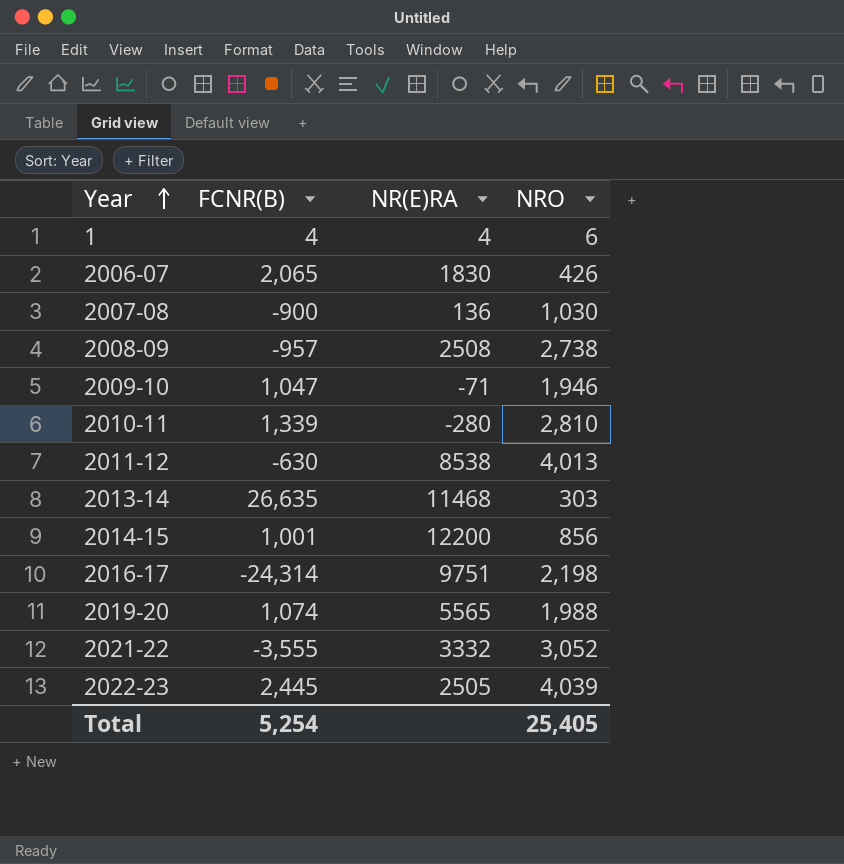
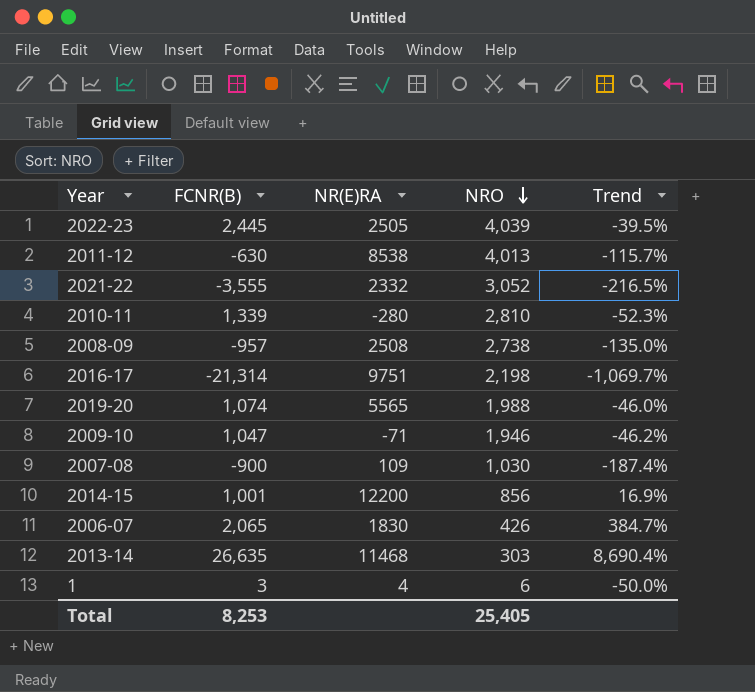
row order: Year ascending -> NRO descending
column Trend | formula: none -> ([FCNR(B)] - [NRO]) / [NRO]
2021-22 | NR(E)RA: 3332 -> 2332
2016-17 | FCNR(B): -24,314 -> -21,314
2007-08 | NR(E)RA: 136 -> 109
1 | FCNR(B): 4 -> 3
Total | FCNR(B): 5,254 -> 8,253

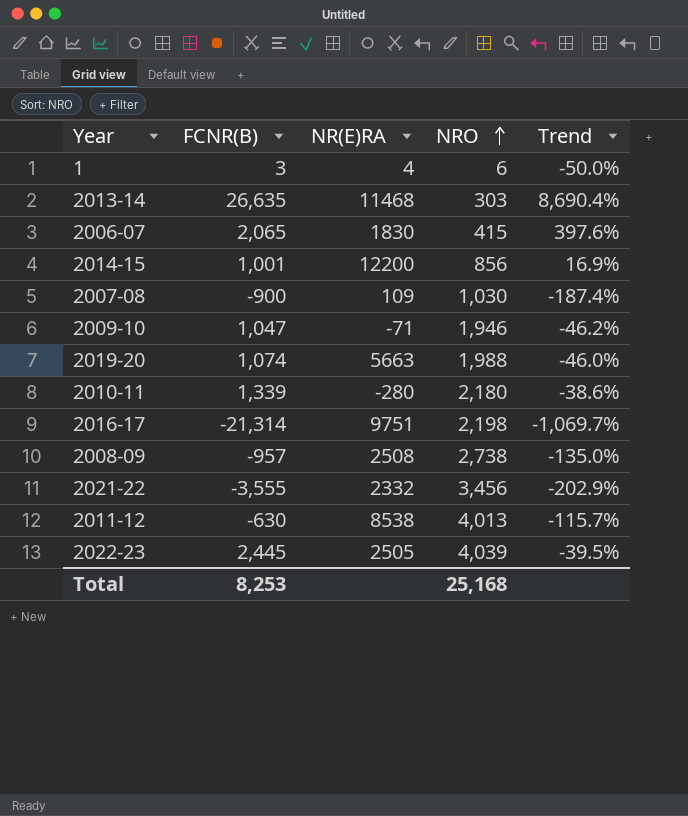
row order: NRO descending -> NRO ascending
2006-07 | NRO: 426 -> 415
2006-07 | Trend: 384.7% -> 397.6%
2019-20 | NR(E)RA: 5565 -> 5663
2010-11 | NRO: 2,810 -> 2,180
2010-11 | Trend: -52.3% -> -38.6%
2021-22 | NRO: 3,052 -> 3,456
2021-22 | Trend: -216.5% -> -202.9%
Total | NRO: 25,405 -> 25,168

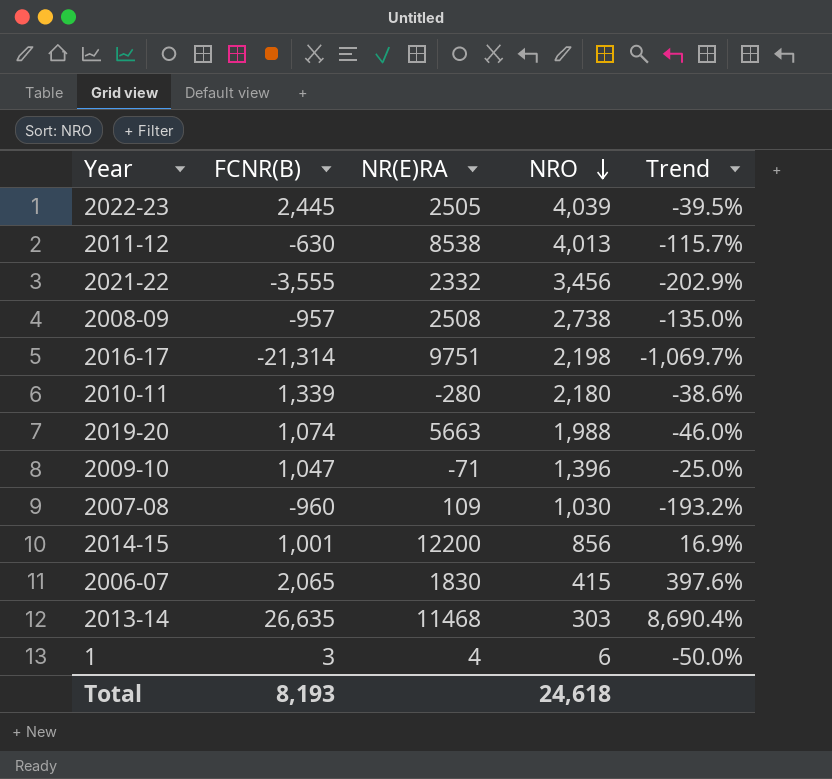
row order: NRO ascending -> NRO descending
2009-10 | NRO: 1,946 -> 1,396
2009-10 | Trend: -46.2% -> -25.0%
2007-08 | FCNR(B): -900 -> -960
2007-08 | Trend: -187.4% -> -193.2%
Total | FCNR(B): 8,253 -> 8,193
Total | NRO: 25,168 -> 24,618

